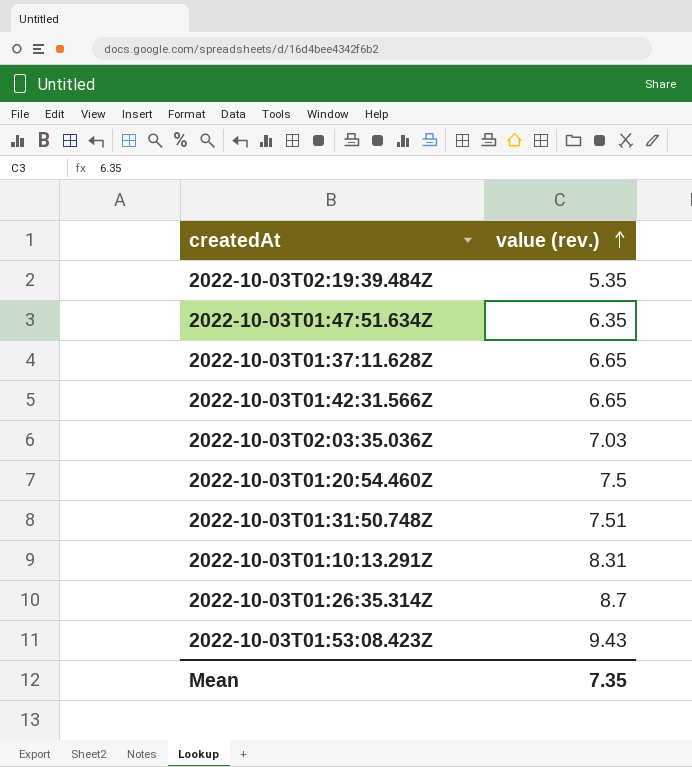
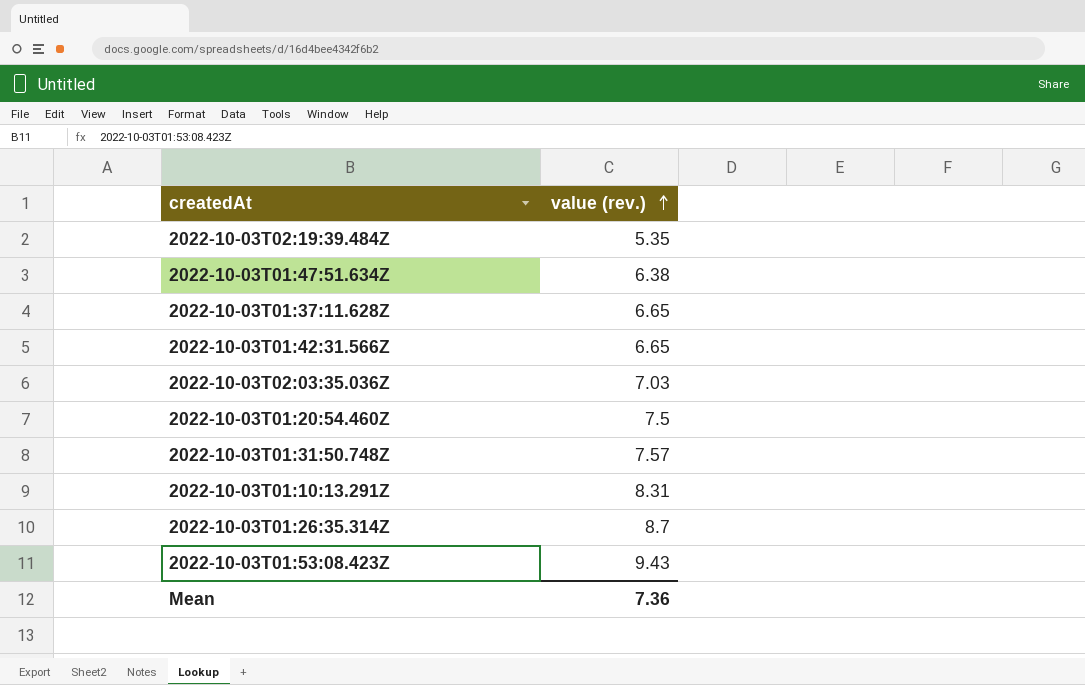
2022-10-03T01:47:51.634Z | value (rev.): 6.35 -> 6.38
2022-10-03T01:31:50.748Z | value (rev.): 7.51 -> 7.57
Mean | value (rev.): 7.35 -> 7.36

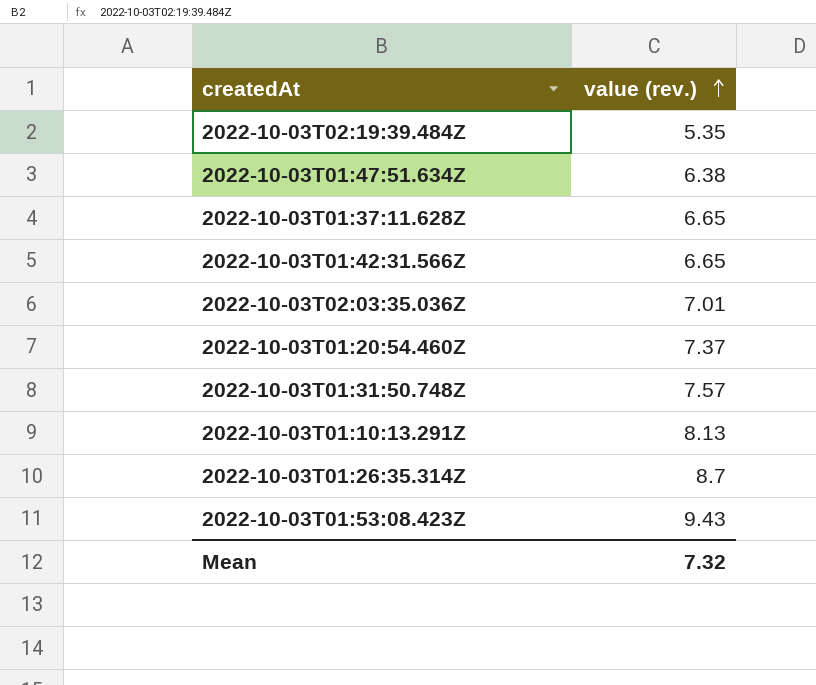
2022-10-03T02:03:35.036Z | value (rev.): 7.03 -> 7.01
2022-10-03T01:20:54.460Z | value (rev.): 7.5 -> 7.37
2022-10-03T01:10:13.291Z | value (rev.): 8.31 -> 8.13
Mean | value (rev.): 7.36 -> 7.32

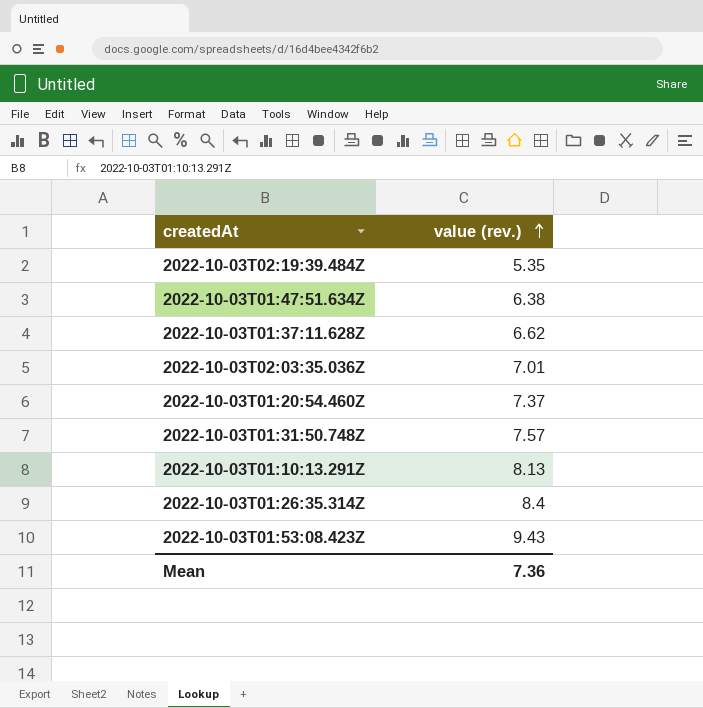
row 2022-10-03T01:42:31.566Z: 6.65 -> none
2022-10-03T01:37:11.628Z | value (rev.): 6.65 -> 6.62
2022-10-03T01:26:35.314Z | value (rev.): 8.7 -> 8.4
Mean | value (rev.): 7.32 -> 7.36

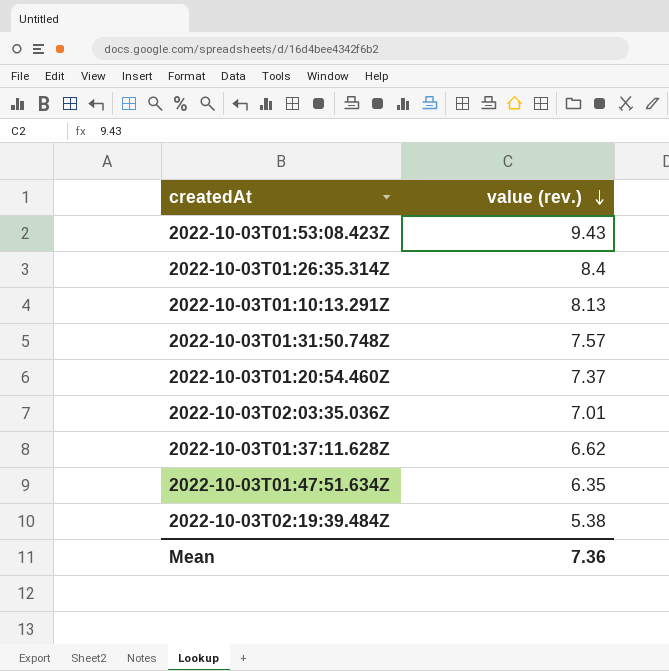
row order: value (rev.) ascending -> value (rev.) descending
2022-10-03T01:47:51.634Z | value (rev.): 6.38 -> 6.35
2022-10-03T02:19:39.484Z | value (rev.): 5.35 -> 5.38

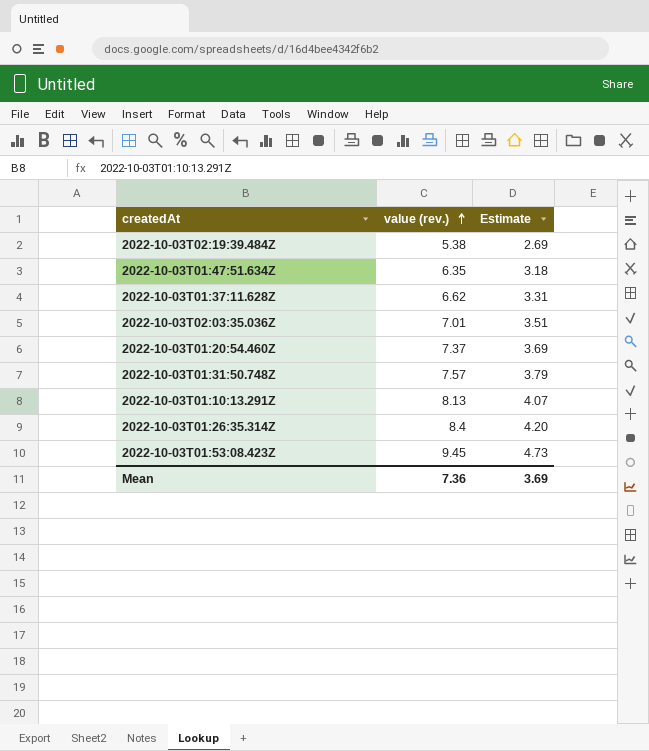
row order: value (rev.) descending -> value (rev.) ascending
column Estimate | formula: none -> [value (rev.)] * 0.5
2022-10-03T01:53:08.423Z | value (rev.): 9.43 -> 9.45

